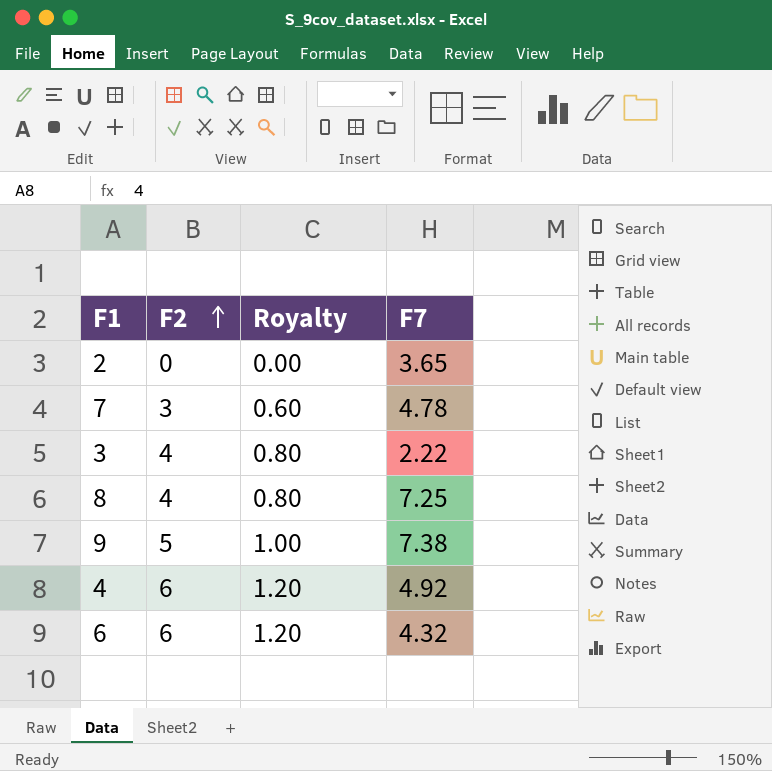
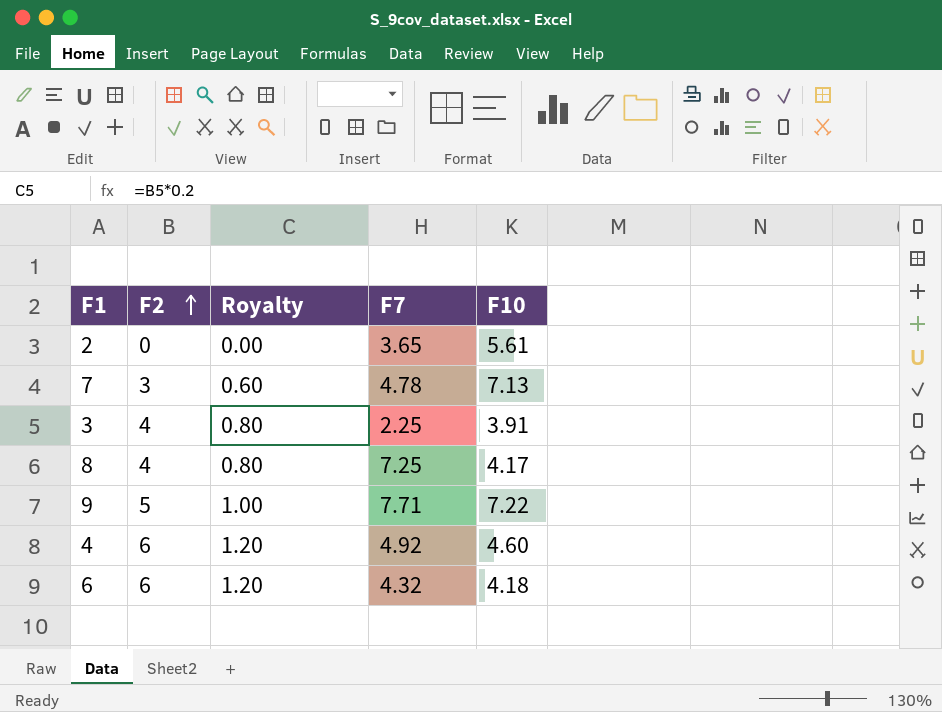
column F10 | position: none -> 5
3 | F7: 2.22 -> 2.25
9 | F7: 7.38 -> 7.71

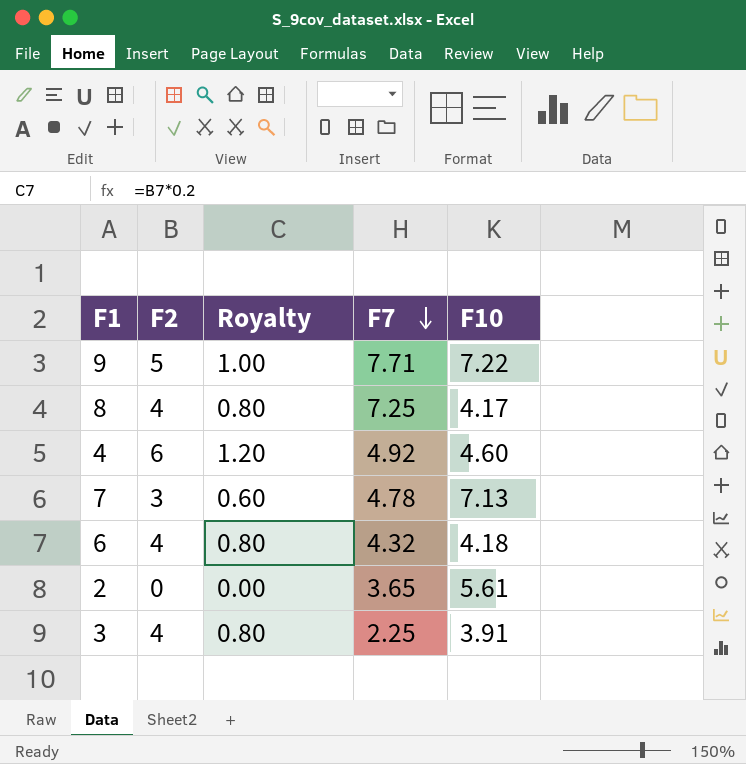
row order: F2 ascending -> F7 descending
6 | F2: 6 -> 4
6 | Royalty: 1.20 -> 0.80

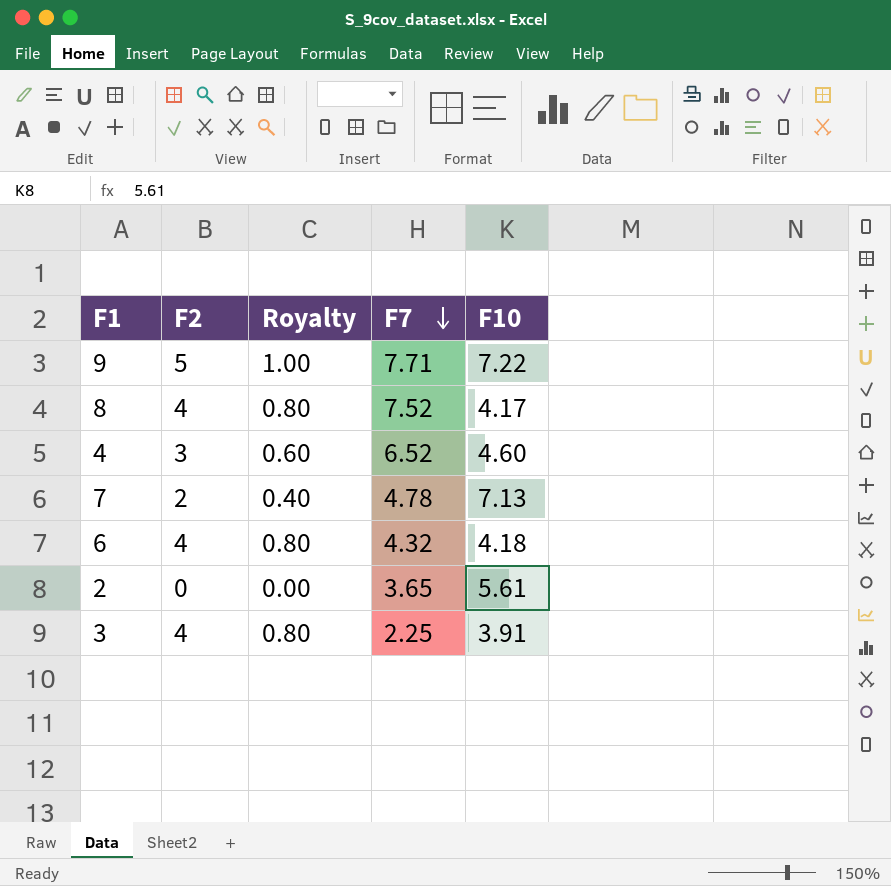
8 | F7: 7.25 -> 7.52
4 | F2: 6 -> 3
4 | Royalty: 1.20 -> 0.60
4 | F7: 4.92 -> 6.52
7 | F2: 3 -> 2
7 | Royalty: 0.60 -> 0.40

